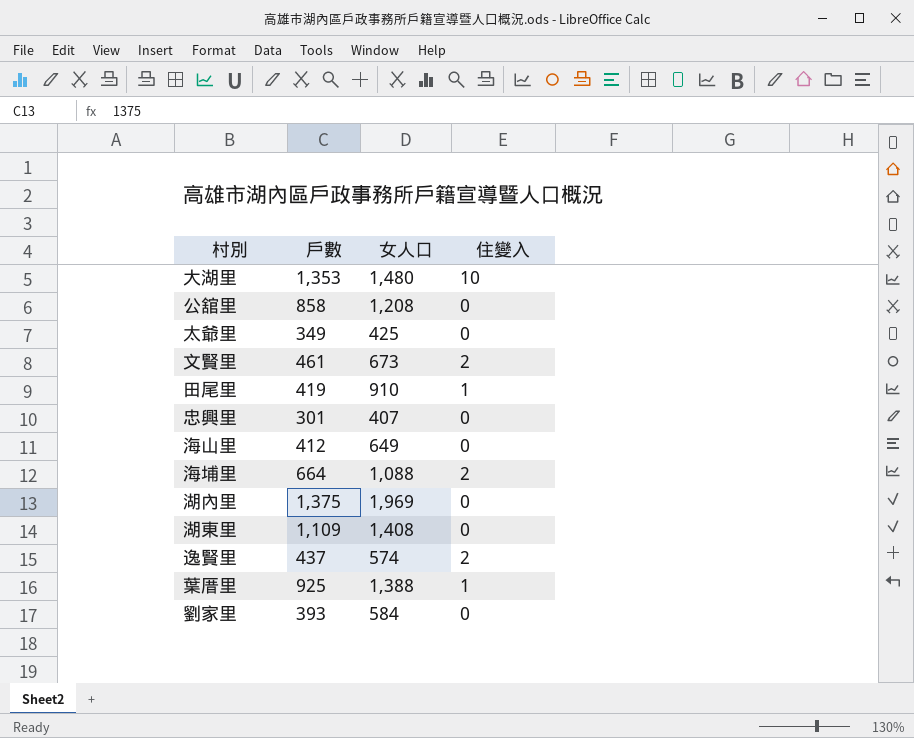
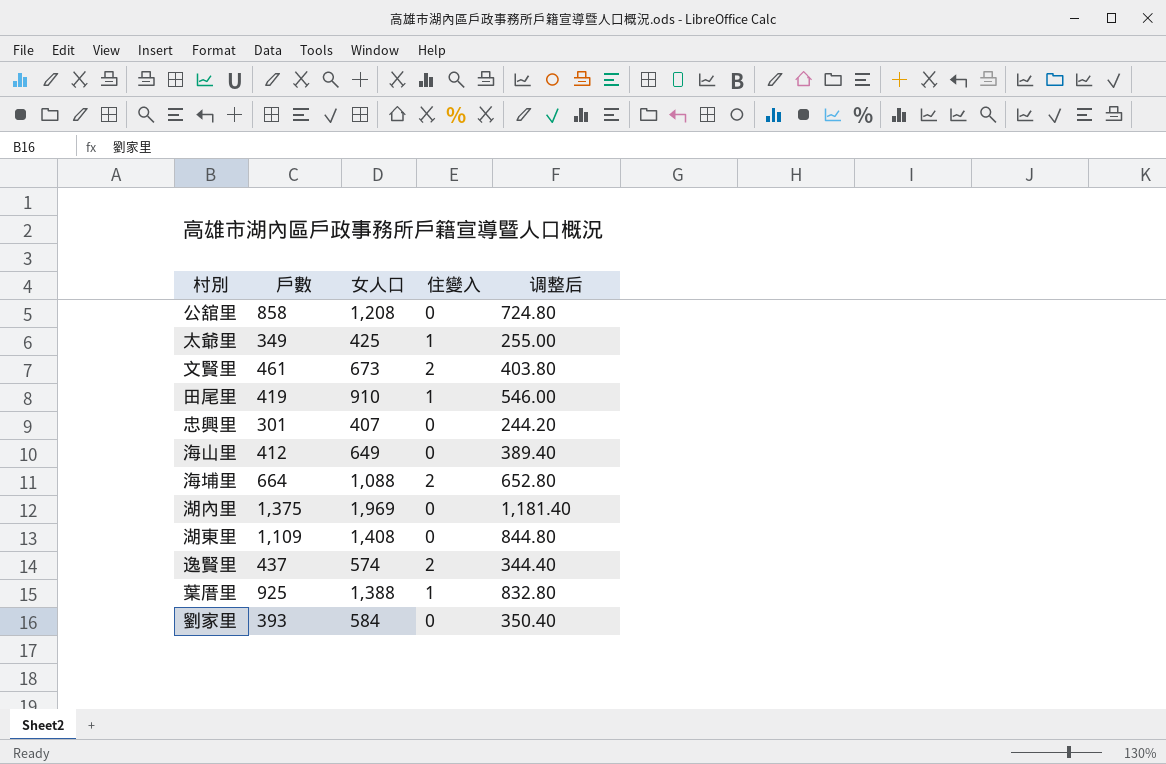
column 调整后 | formula: none -> [女人口] * 0.6
row 大湖里: 1,353 | 1,480 | 10 -> none
太爺里 | 住變入: 0 -> 1

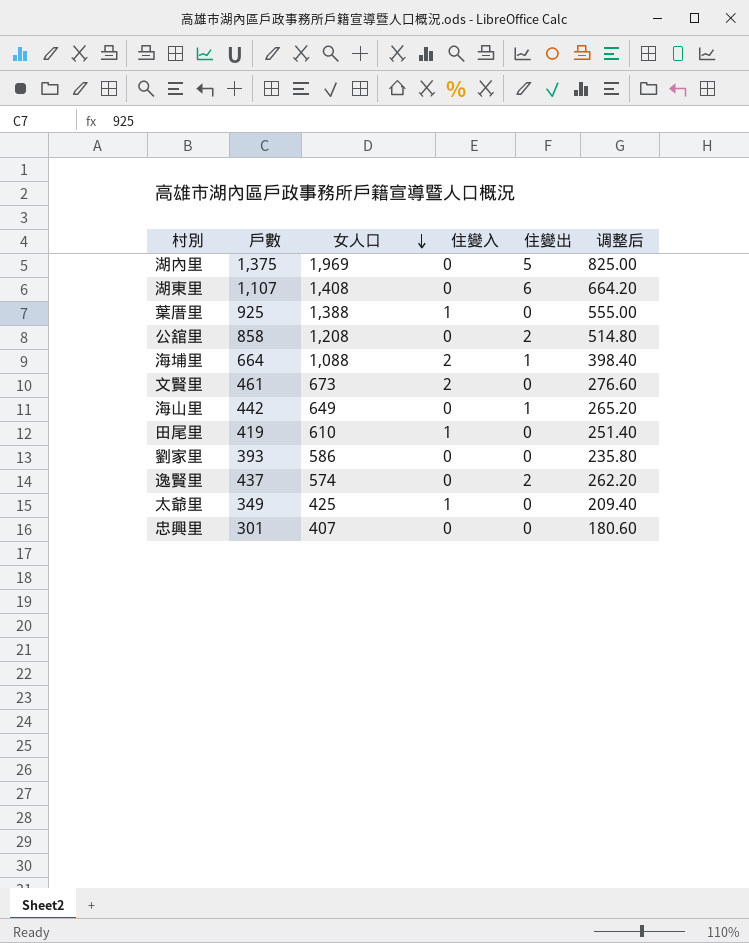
row order: none -> 女人口 descending
column 住變出 | position: none -> 5
column 调整后 | formula: [女人口] * 0.6 -> [戶數] * 0.6
湖東里 | 戶數: 1,109 -> 1,107
海山里 | 戶數: 412 -> 442
田尾里 | 女人口: 910 -> 610
劉家里 | 女人口: 584 -> 586
逸賢里 | 住變入: 2 -> 0

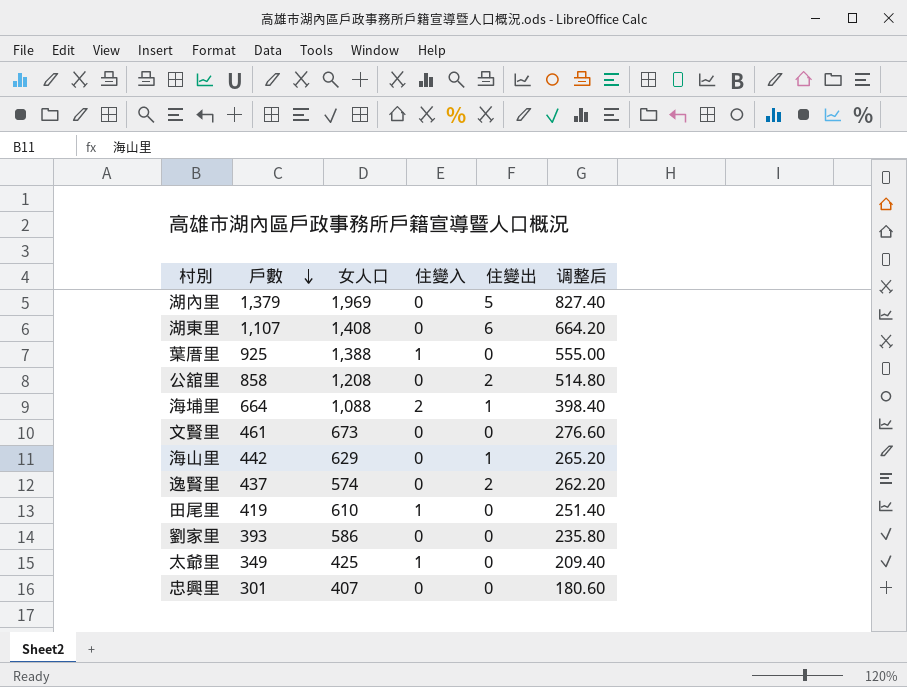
row order: 女人口 descending -> 戶數 descending
湖內里 | 戶數: 1,375 -> 1,379
湖內里 | 调整后: 825.00 -> 827.40
文賢里 | 住變入: 2 -> 0
海山里 | 女人口: 649 -> 629

